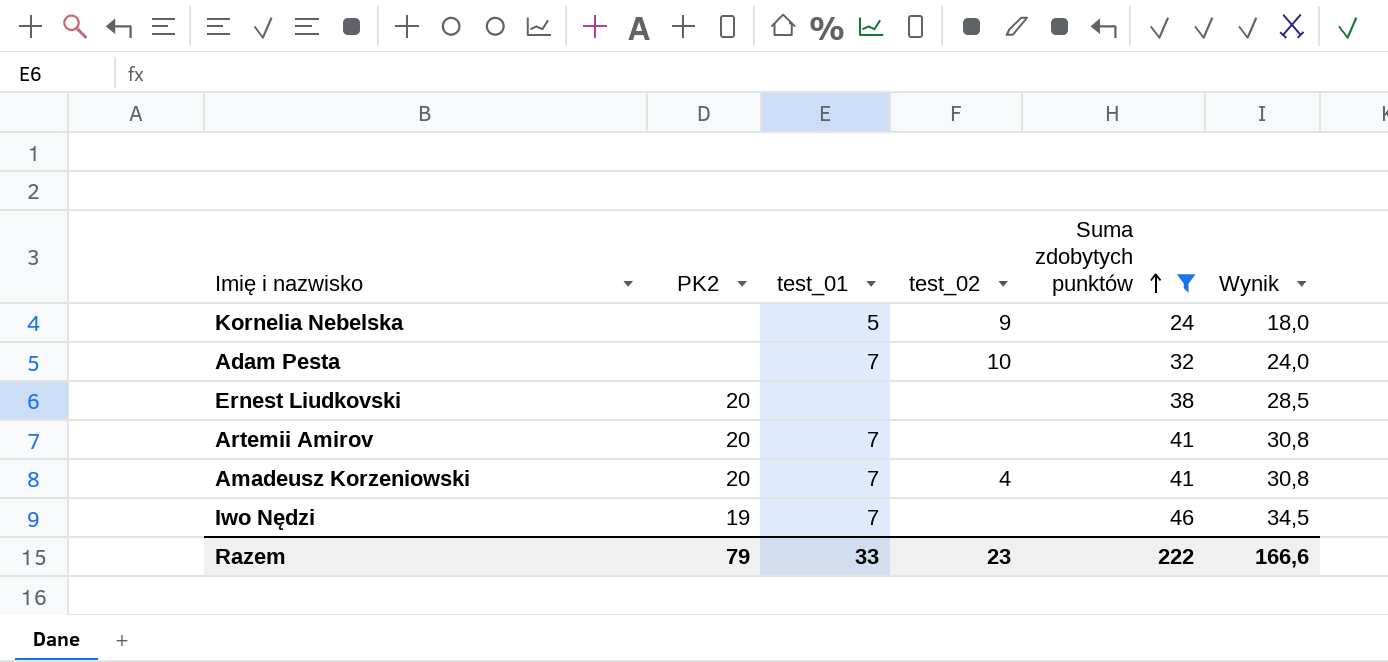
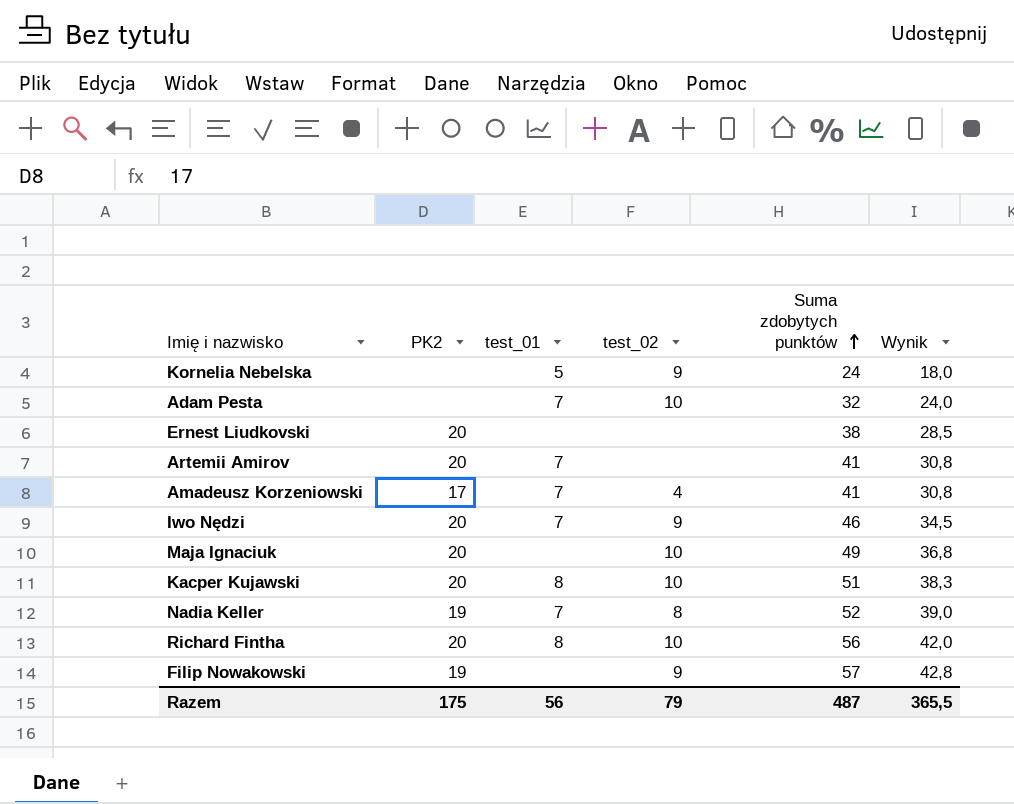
filter: Suma zdobytych punktów <= 46 -> none
Amadeusz Korzeniowski | PK2: 20 -> 17
Iwo Nędzi | PK2: 19 -> 20
Iwo Nędzi | test_02: none -> 9
Razem | PK2: 79 -> 175
Razem | test_01: 33 -> 56
Razem | test_02: 23 -> 79
Razem | Suma zdobytych punktów: 222 -> 487
Razem | Wynik: 166,6 -> 365,5

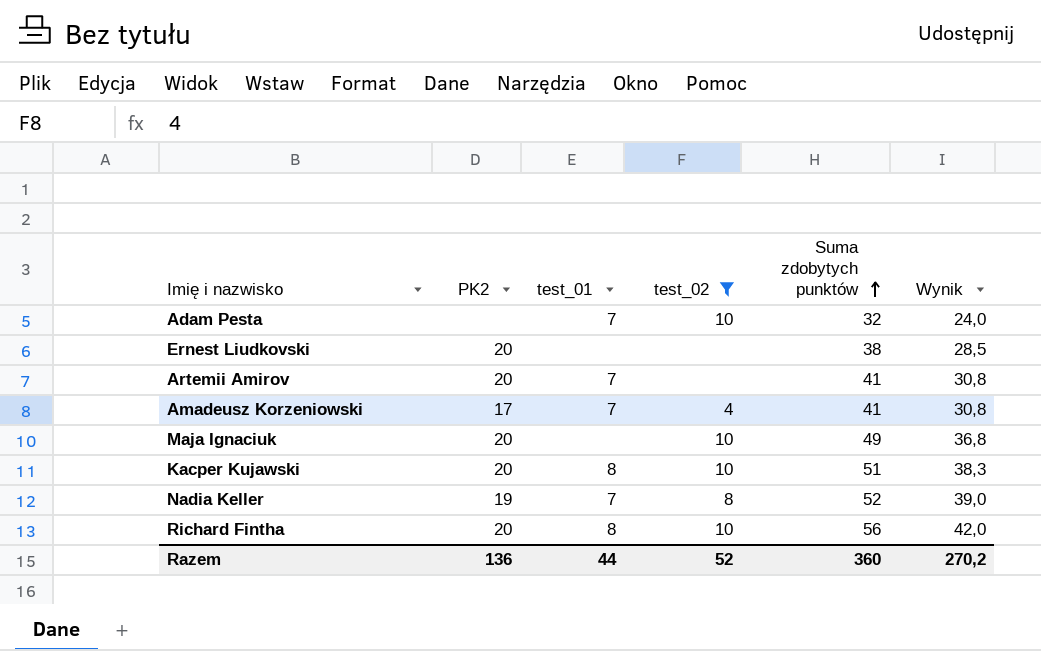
filter: none -> test_02 != 9
Razem | PK2: 175 -> 136
Razem | test_01: 56 -> 44
Razem | test_02: 79 -> 52
Razem | Suma zdobytych punktów: 487 -> 360
Razem | Wynik: 365,5 -> 270,2

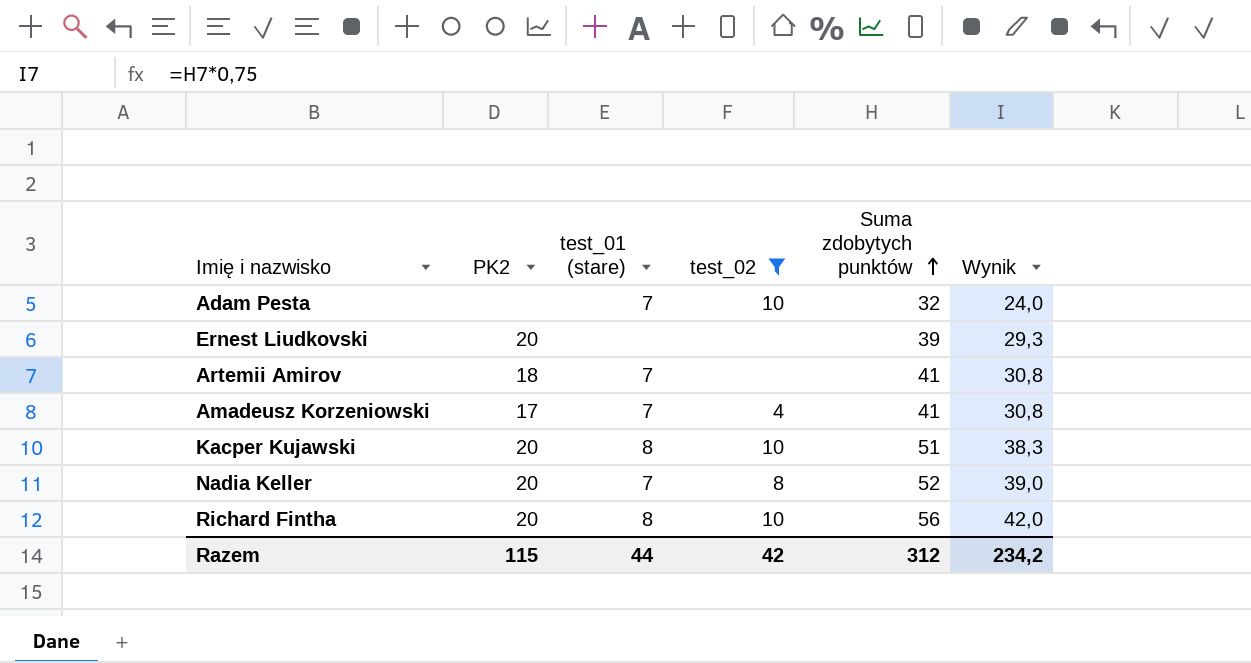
column name: test_01 -> test_01 (stare)
row Maja Ignaciuk: 20 | none | 10 | 49 | 36,8 -> none
Ernest Liudkovski | Suma zdobytych punktów: 38 -> 39
Ernest Liudkovski | Wynik: 28,5 -> 29,3
Artemii Amirov | PK2: 20 -> 18
Nadia Keller | PK2: 19 -> 20
Razem | PK2: 136 -> 115
Razem | test_02: 52 -> 42
Razem | Suma zdobytych punktów: 360 -> 312
Razem | Wynik: 270,2 -> 234,2

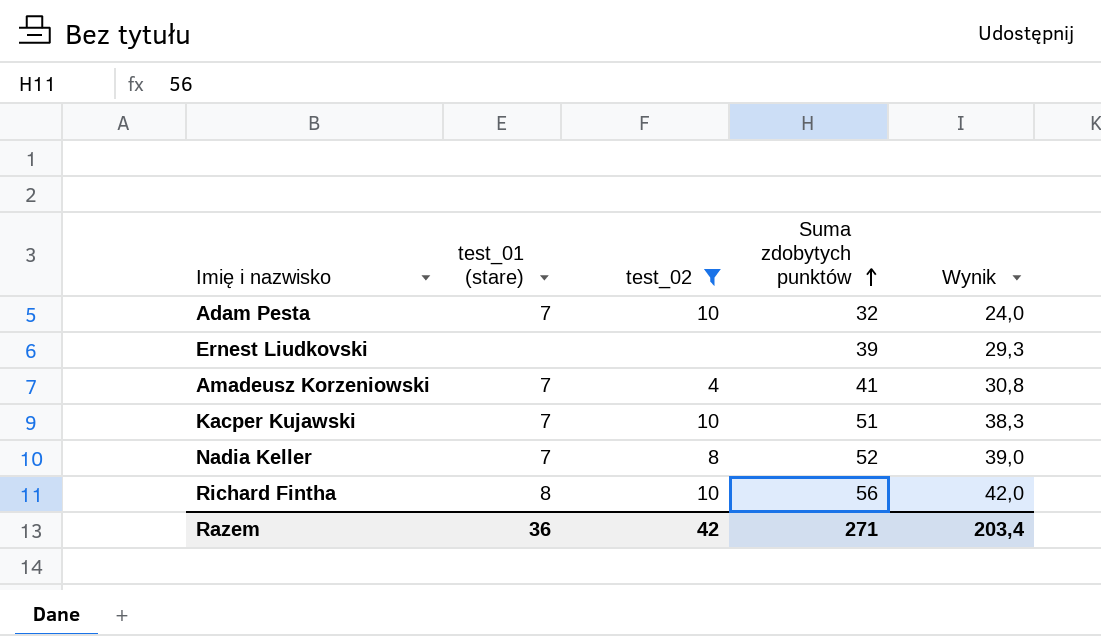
column PK2 | position: 2 -> none
row Artemii Amirov: 18 | 7 | none | 41 | 30,8 -> none
Kacper Kujawski | test_01 (stare): 8 -> 7
Razem | test_01 (stare): 44 -> 36
Razem | Suma zdobytych punktów: 312 -> 271
Razem | Wynik: 234,2 -> 203,4

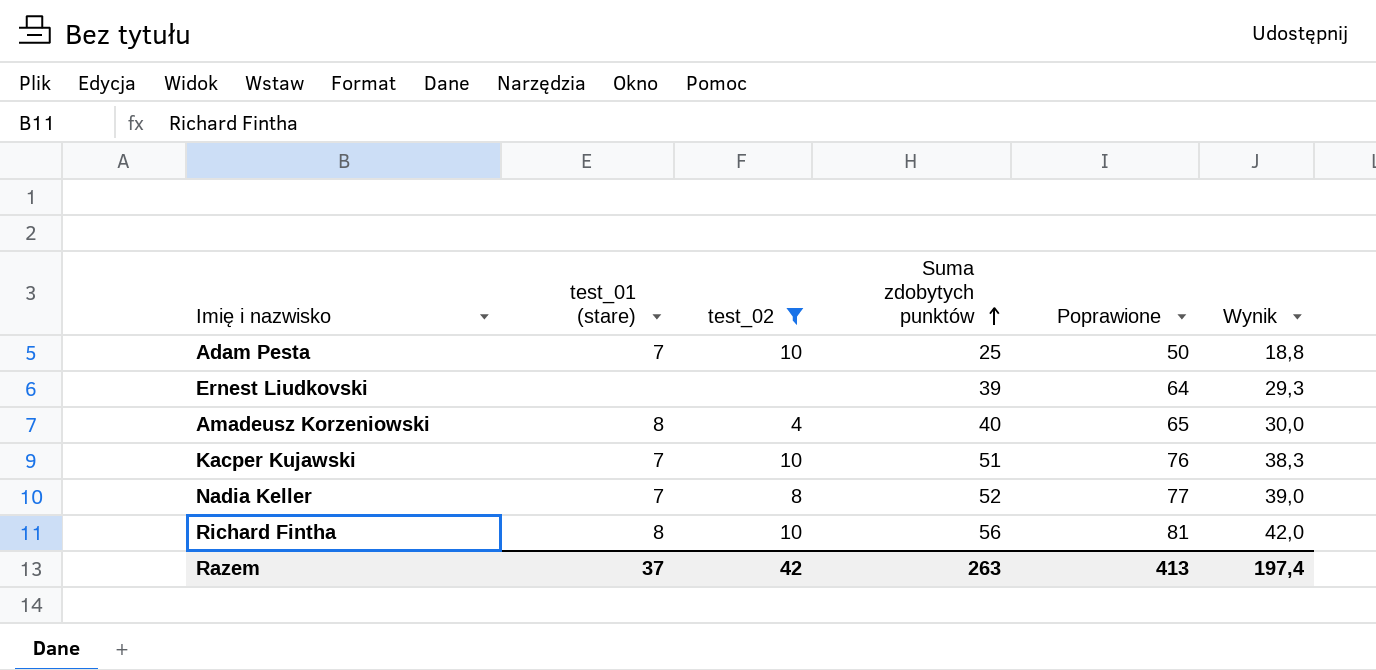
column Poprawione | formula: none -> [Suma zdobytych punktów] + 25
Adam Pesta | Suma zdobytych punktów: 32 -> 25
Adam Pesta | Wynik: 24,0 -> 18,8
Amadeusz Korzeniowski | test_01 (stare): 7 -> 8
Amadeusz Korzeniowski | Suma zdobytych punktów: 41 -> 40
Amadeusz Korzeniowski | Wynik: 30,8 -> 30,0
Razem | test_01 (stare): 36 -> 37
Razem | Suma zdobytych punktów: 271 -> 263
Razem | Wynik: 203,4 -> 197,4

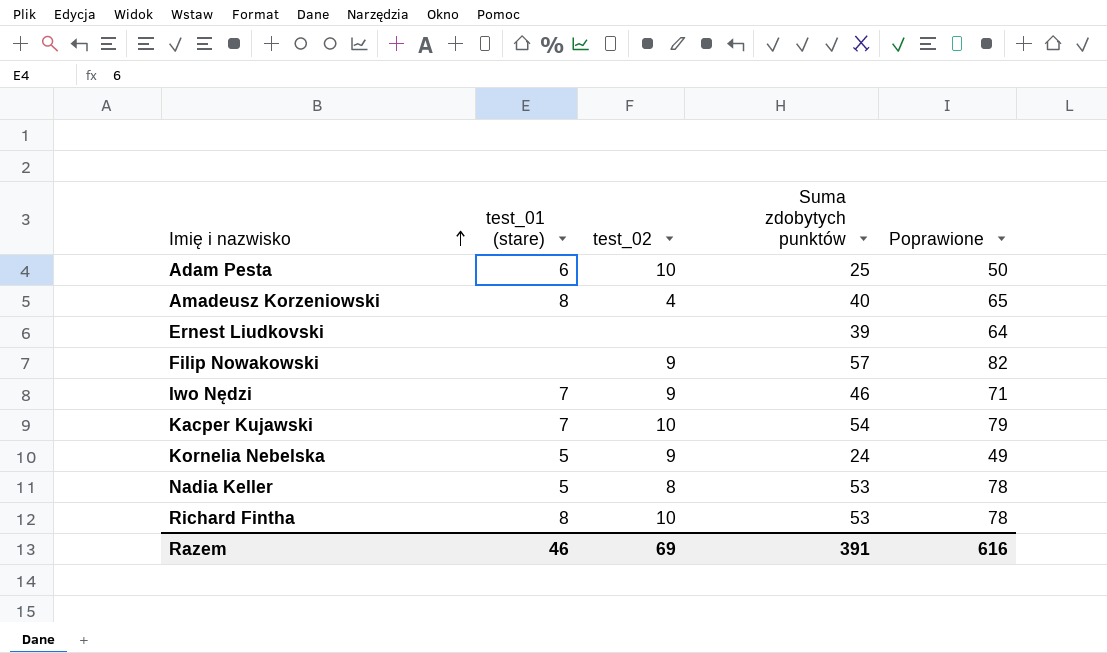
filter: test_02 != 9 -> none
row order: Suma zdobytych punktów ascending -> Imię i nazwisko ascending
column Wynik | formula: [Suma zdobytych punktów] * 0,75 -> none
Adam Pesta | test_01 (stare): 7 -> 6
Kacper Kujawski | Suma zdobytych punktów: 51 -> 54
Kacper Kujawski | Poprawione: 76 -> 79
Nadia Keller | test_01 (stare): 7 -> 5
Nadia Keller | Suma zdobytych punktów: 52 -> 53
Nadia Keller | Poprawione: 77 -> 78
Richard Fintha | Suma zdobytych punktów: 56 -> 53
Richard Fintha | Poprawione: 81 -> 78
Razem | test_01 (stare): 37 -> 46
Razem | test_02: 42 -> 69
Razem | Suma zdobytych punktów: 263 -> 391
Razem | Poprawione: 413 -> 616

